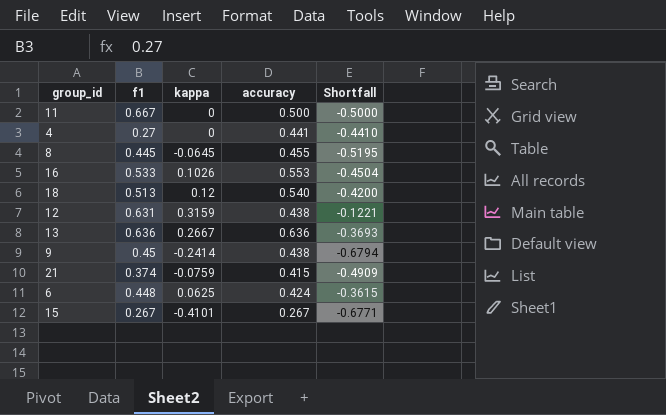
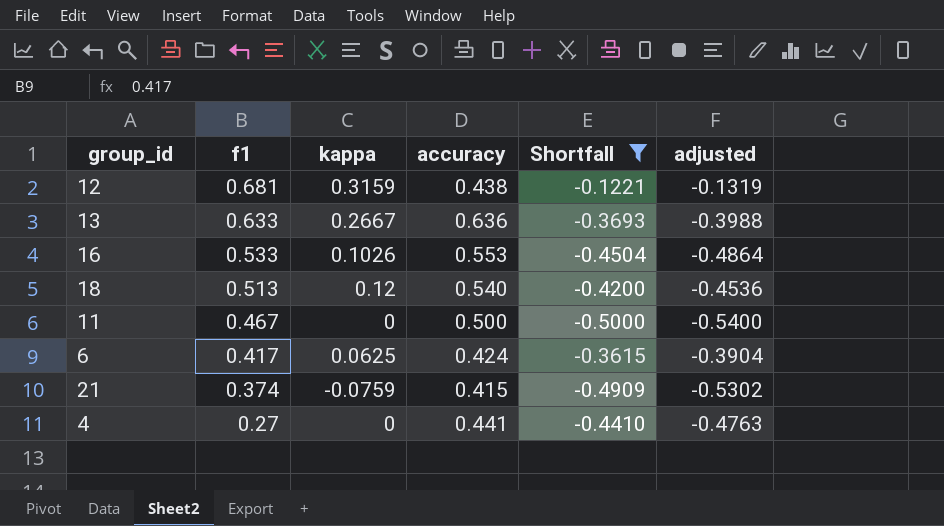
filter: none -> Shortfall >= -0.5000
row order: none -> f1 descending
column adjusted | formula: none -> [Shortfall] * 1.08
12 | f1: 0.631 -> 0.681
13 | f1: 0.636 -> 0.633
11 | f1: 0.667 -> 0.467
6 | f1: 0.448 -> 0.417

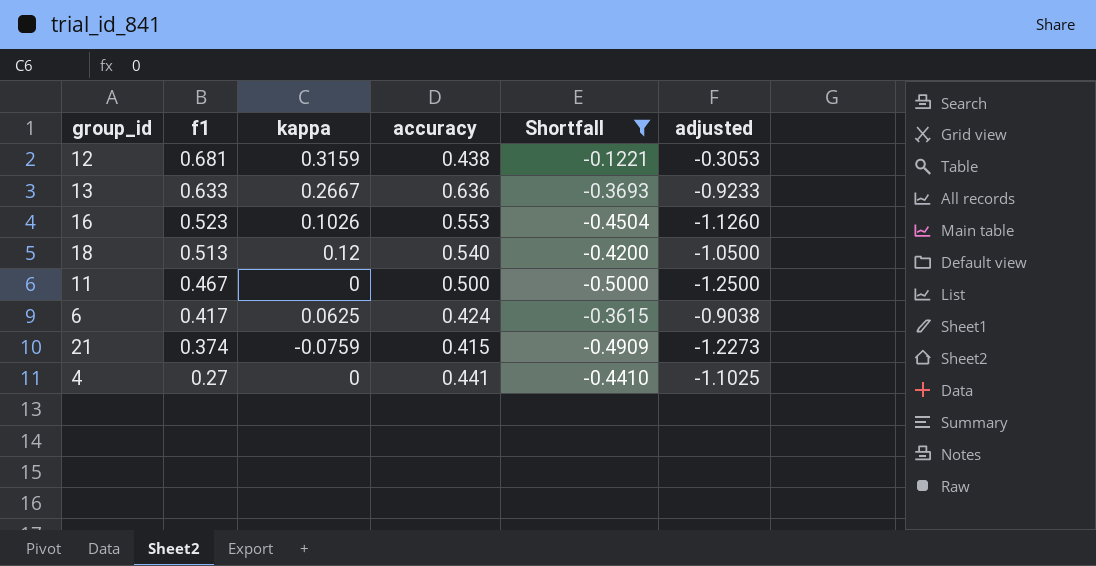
column adjusted | formula: [Shortfall] * 1.08 -> [Shortfall] * 2.5
16 | f1: 0.533 -> 0.523

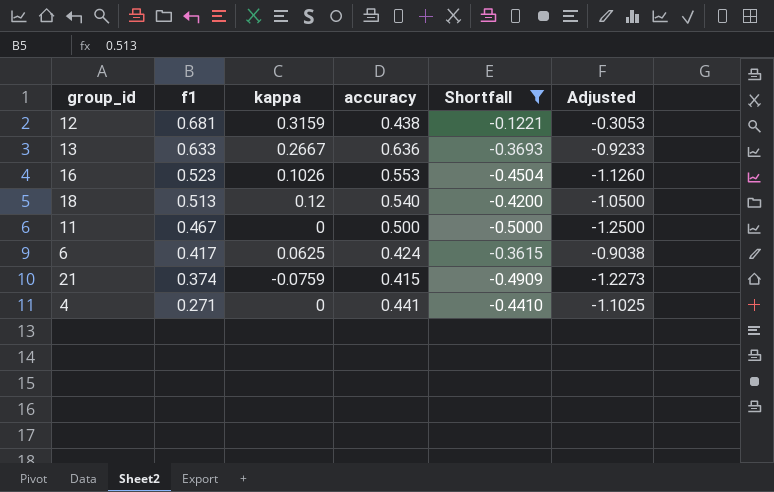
column name: adjusted -> Adjusted
4 | f1: 0.27 -> 0.271

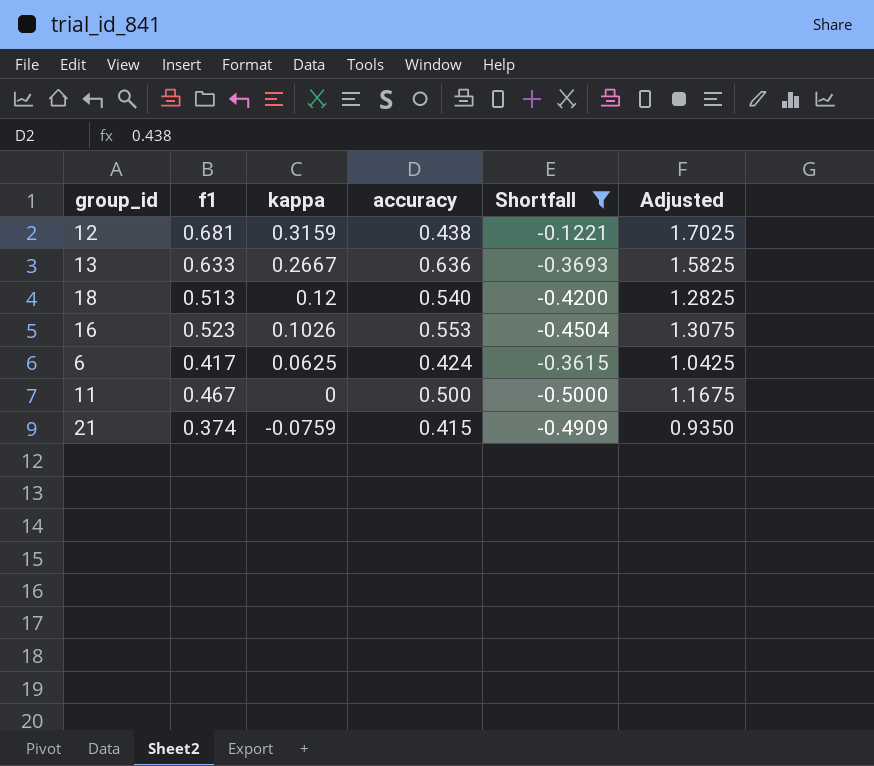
row order: f1 descending -> kappa descending
column Adjusted | formula: [Shortfall] * 2.5 -> [f1] * 2.5
row 4: 0.271 | 0 | 0.441 | -0.4410 | -1.1025 -> none

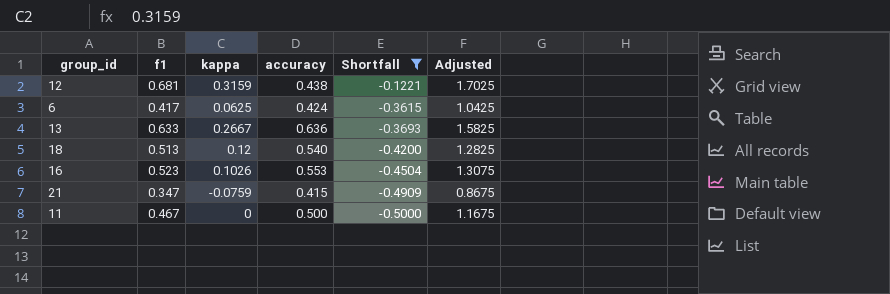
row order: kappa descending -> Shortfall descending
21 | f1: 0.374 -> 0.347
21 | Adjusted: 0.9350 -> 0.8675

